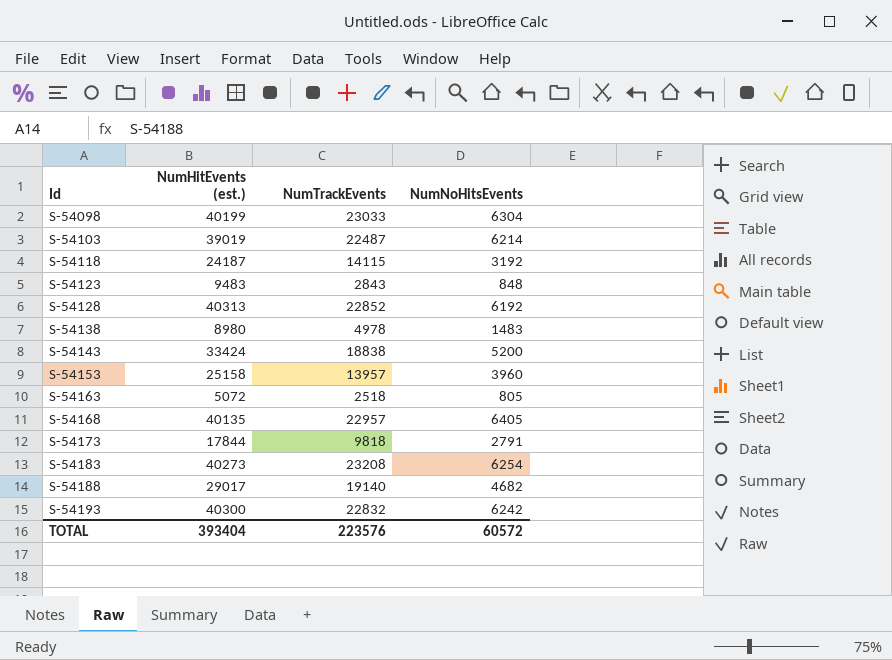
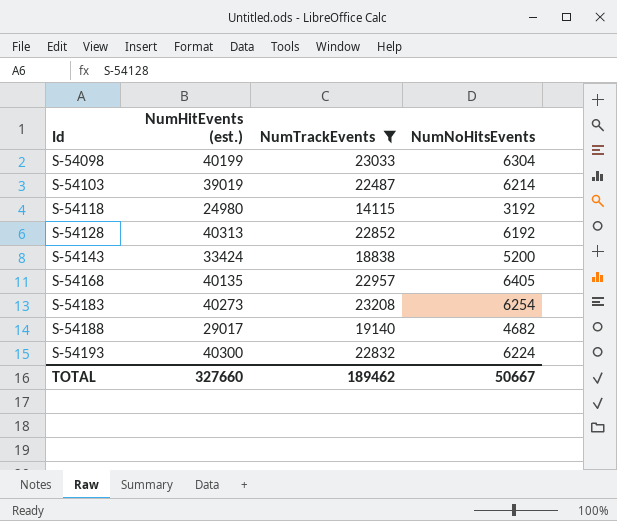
filter: none -> NumTrackEvents >= 14115
S-54118 | NumHitEvents (est.): 24187 -> 24980
S-54193 | NumNoHitsEvents: 6242 -> 6224
TOTAL | NumHitEvents (est.): 393404 -> 327660
TOTAL | NumTrackEvents: 223576 -> 189462
TOTAL | NumNoHitsEvents: 60572 -> 50667

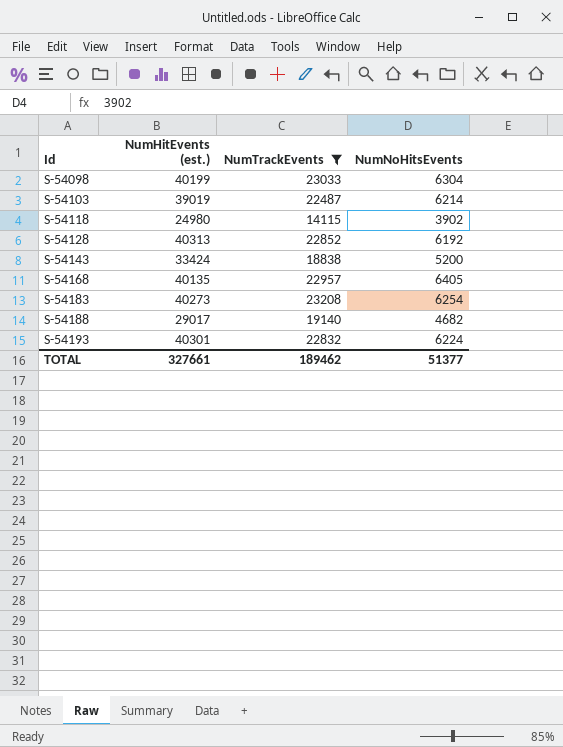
S-54118 | NumNoHitsEvents: 3192 -> 3902
S-54193 | NumHitEvents (est.): 40300 -> 40301
TOTAL | NumHitEvents (est.): 327660 -> 327661
TOTAL | NumNoHitsEvents: 50667 -> 51377

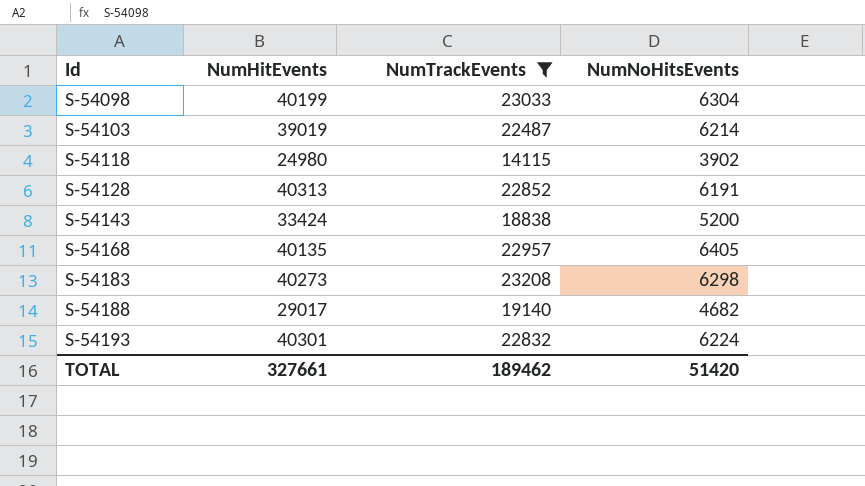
column name: NumHitEvents (est.) -> NumHitEvents
S-54128 | NumNoHitsEvents: 6192 -> 6191
S-54183 | NumNoHitsEvents: 6254 -> 6298
TOTAL | NumNoHitsEvents: 51377 -> 51420

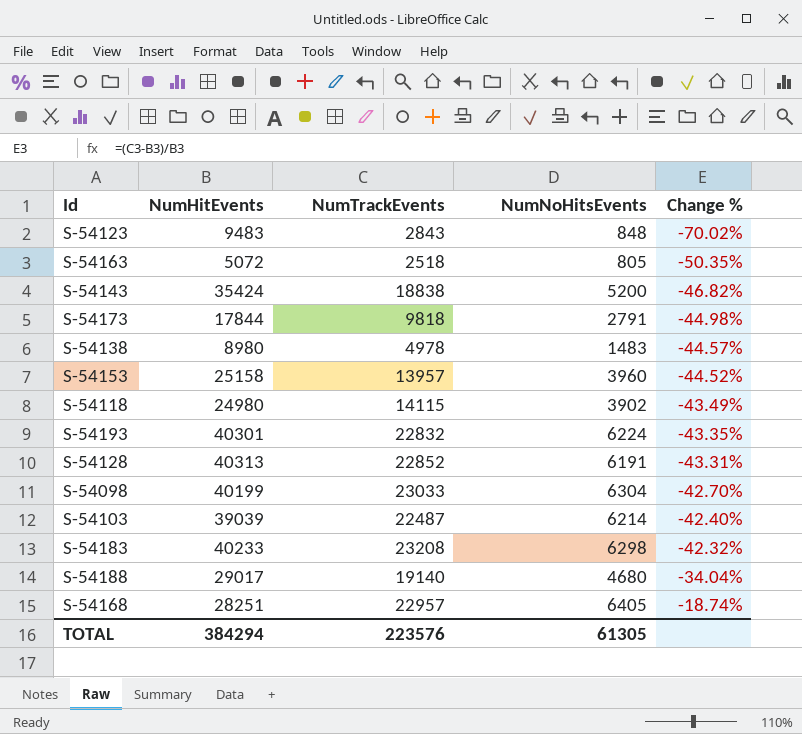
filter: NumTrackEvents >= 14115 -> none
row order: Id ascending -> Change % ascending
column Change % | formula: none -> ([NumTrackEvents] - [NumHitEvents]) / [NumHitEvents]
S-54143 | NumHitEvents: 33424 -> 35424
S-54103 | NumHitEvents: 39019 -> 39039
S-54183 | NumHitEvents: 40273 -> 40233
S-54188 | NumNoHitsEvents: 4682 -> 4680
S-54168 | NumHitEvents: 40135 -> 28251
TOTAL | NumHitEvents: 327661 -> 384294
TOTAL | NumTrackEvents: 189462 -> 223576
TOTAL | NumNoHitsEvents: 51420 -> 61305

